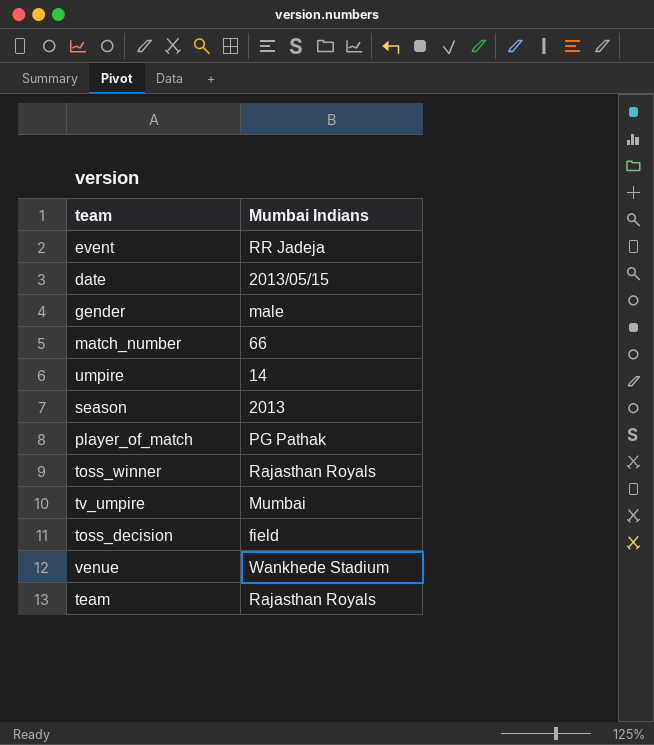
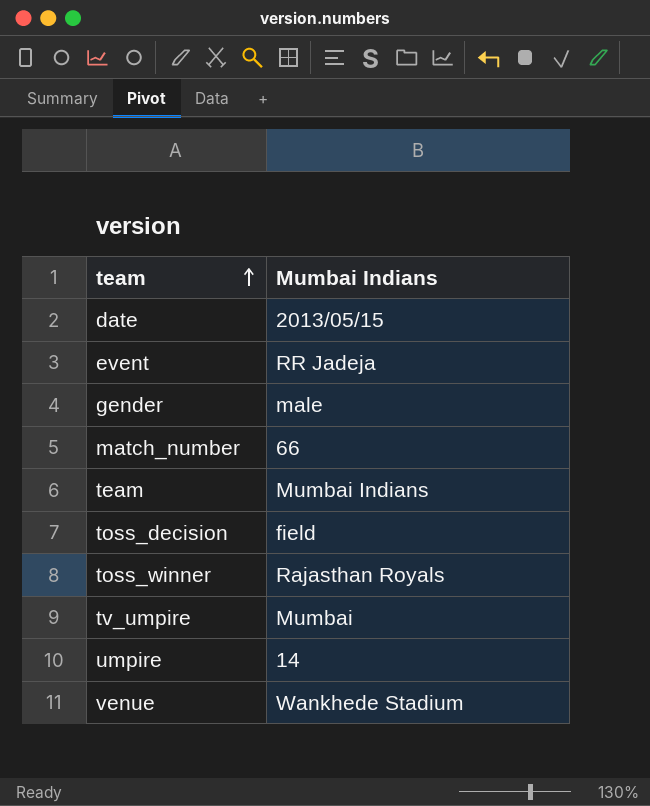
row order: none -> team ascending
row season: 2013 -> none
row player_of_match: PG Pathak -> none
team | Mumbai Indians: Rajasthan Royals -> Mumbai Indians

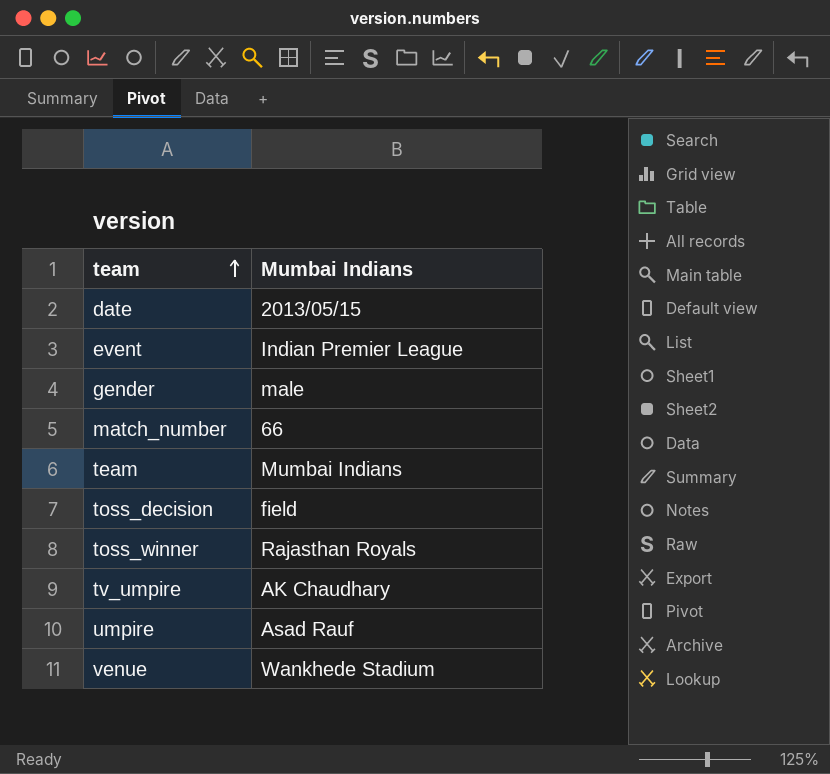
event | Mumbai Indians: RR Jadeja -> Indian Premier League
tv_umpire | Mumbai Indians: Mumbai -> AK Chaudhary
umpire | Mumbai Indians: 14 -> Asad Rauf

